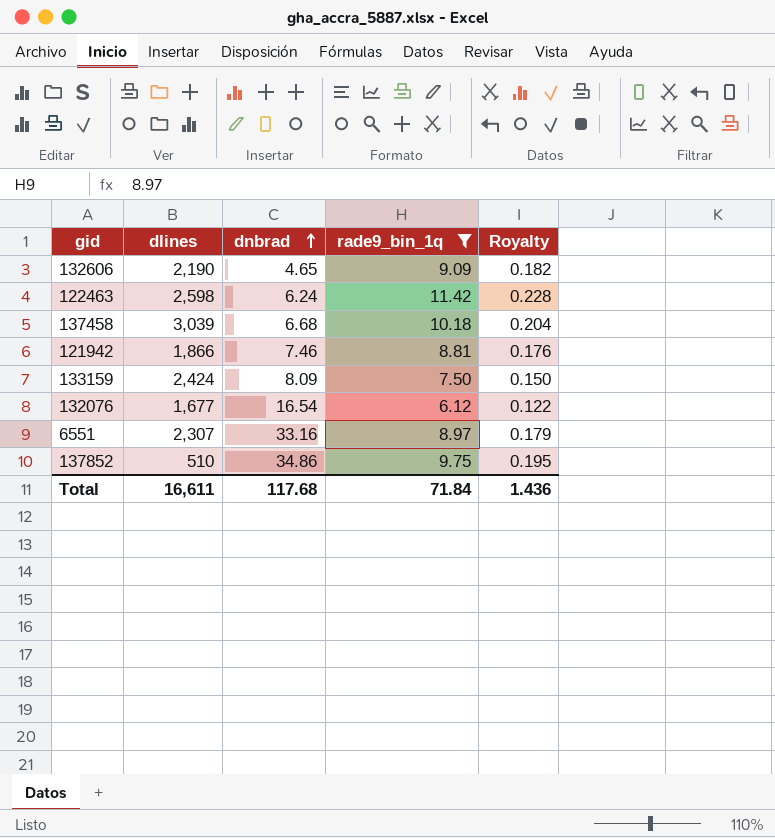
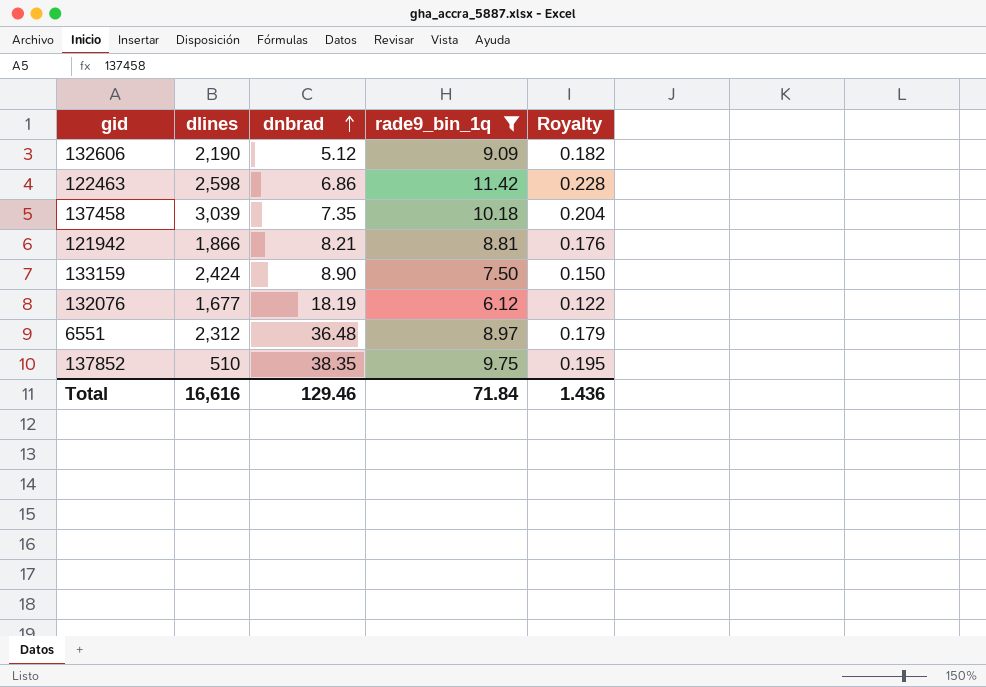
132606 | dnbrad: 4.65 -> 5.12
122463 | dnbrad: 6.24 -> 6.86
137458 | dnbrad: 6.68 -> 7.35
121942 | dnbrad: 7.46 -> 8.21
133159 | dnbrad: 8.09 -> 8.90
132076 | dnbrad: 16.54 -> 18.19
6551 | dlines: 2,307 -> 2,312
6551 | dnbrad: 33.16 -> 36.48
137852 | dnbrad: 34.86 -> 38.35
Total | dlines: 16,611 -> 16,616
Total | dnbrad: 117.68 -> 129.46

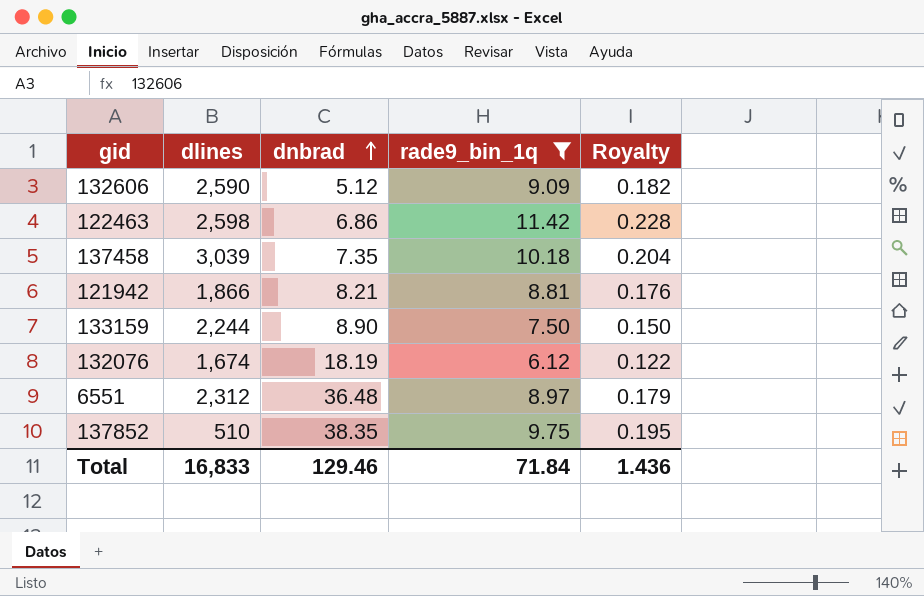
132606 | dlines: 2,190 -> 2,590
133159 | dlines: 2,424 -> 2,244
132076 | dlines: 1,677 -> 1,674
Total | dlines: 16,616 -> 16,833

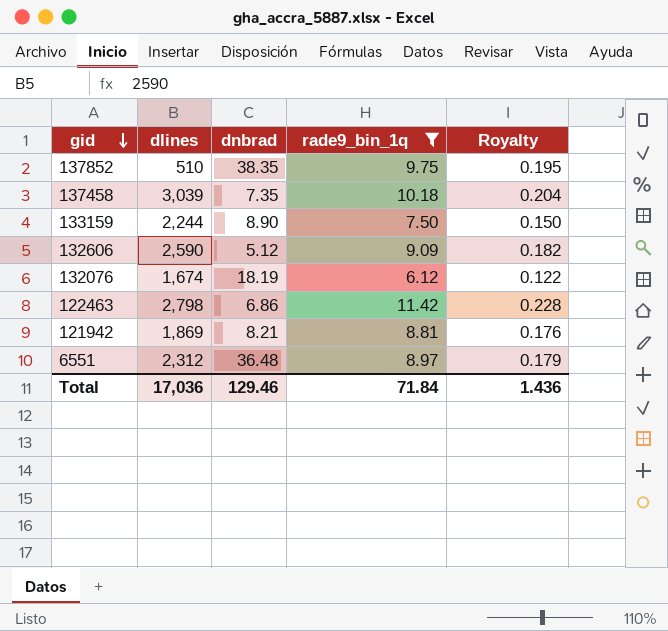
row order: dnbrad ascending -> gid descending
122463 | dlines: 2,598 -> 2,798
121942 | dlines: 1,866 -> 1,869
Total | dlines: 16,833 -> 17,036

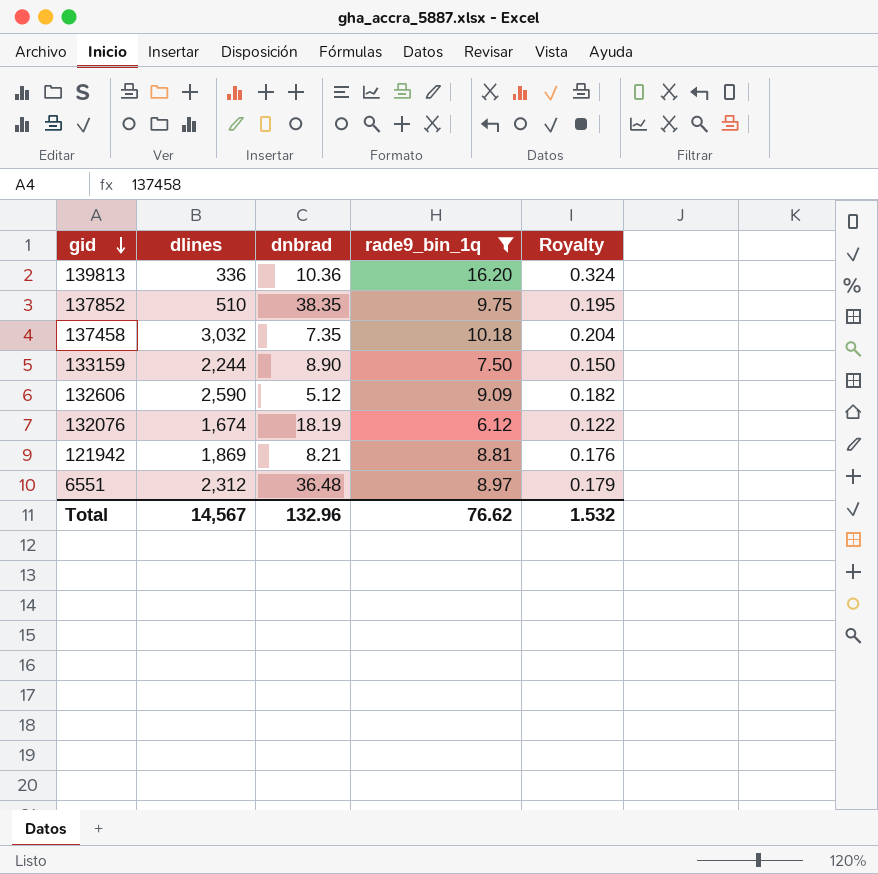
row 122463: 2,798 | 6.86 | 11.42 | 0.228 -> none
row 139813: none -> 336 | 10.36 | 16.20 | 0.324
137458 | dlines: 3,039 -> 3,032
Total | dlines: 17,036 -> 14,567
Total | dnbrad: 129.46 -> 132.96
Total | rade9_bin_1q: 71.84 -> 76.62
Total | Royalty: 1.436 -> 1.532

